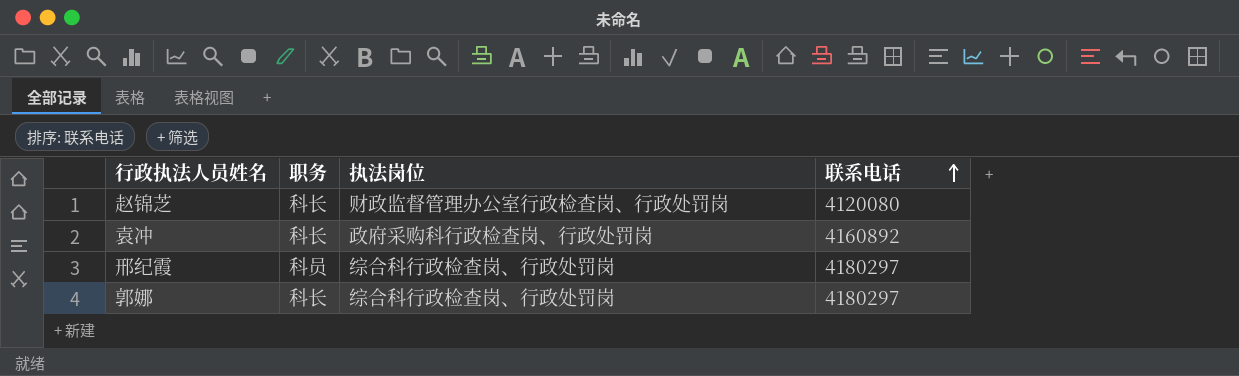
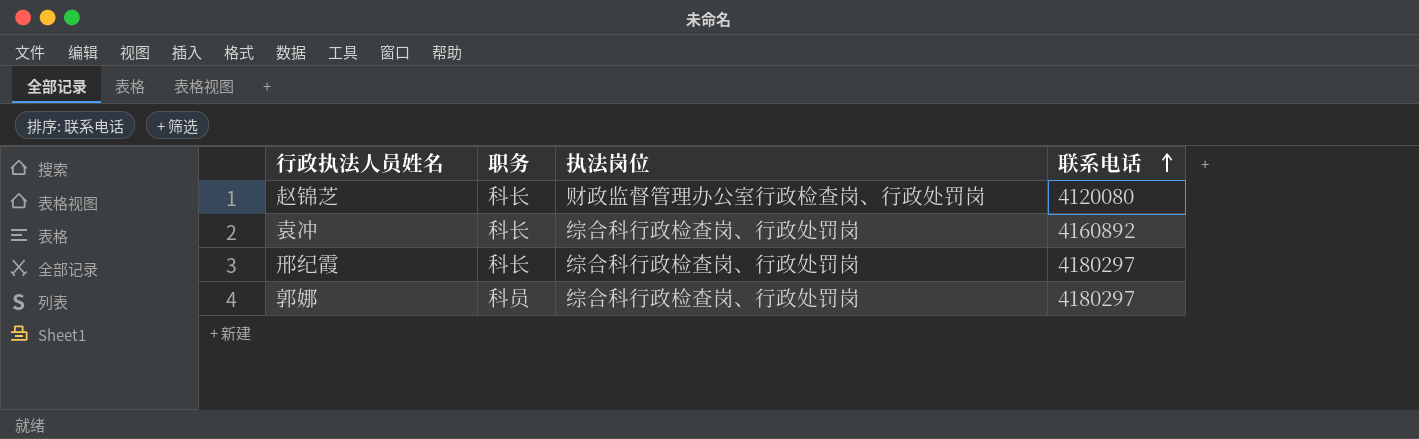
袁冲 | 执法岗位: 政府采购科行政检查岗、行政处罚岗 -> 综合科行政检查岗、行政处罚岗
邢纪霞 | 职务: 科员 -> 科长
郭娜 | 职务: 科长 -> 科员

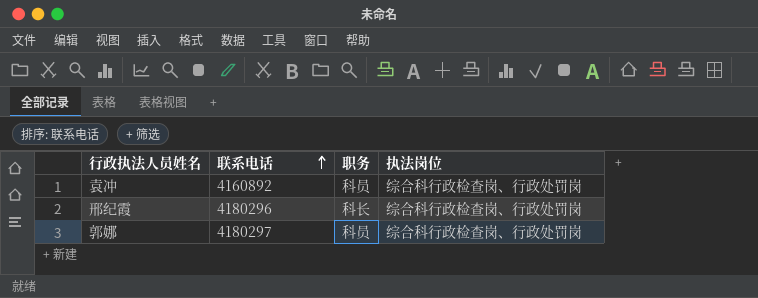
column 联系电话 | position: 4 -> 2
row 赵锦芝: 科长 | 财政监督管理办公室行政检查岗、行政处罚岗 | 4120080 -> none
袁冲 | 职务: 科长 -> 科员
邢纪霞 | 联系电话: 4180297 -> 4180296

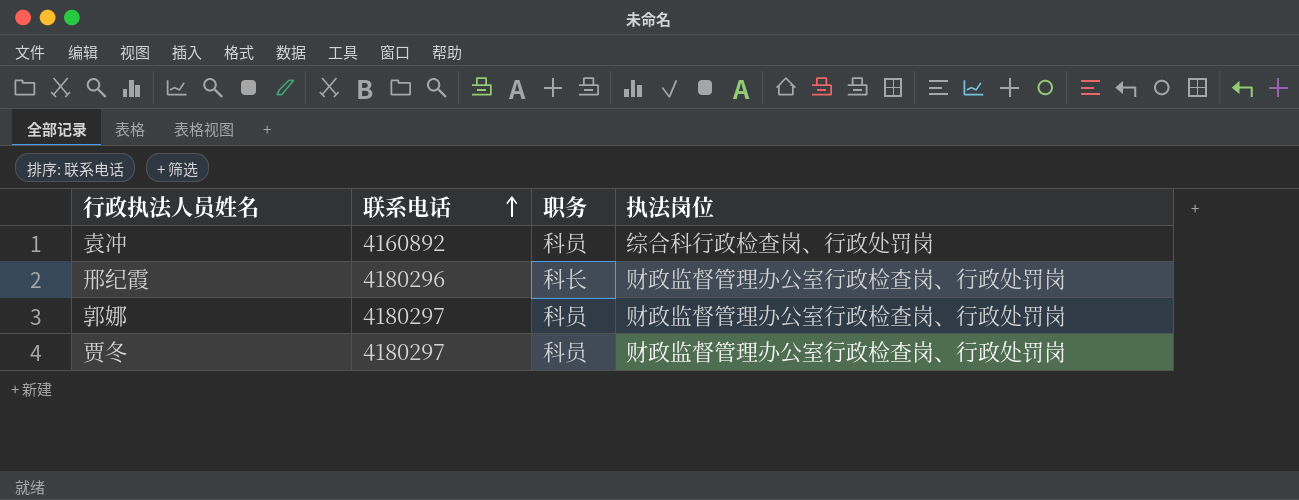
邢纪霞 | 执法岗位: 综合科行政检查岗、行政处罚岗 -> 财政监督管理办公室行政检查岗、行政处罚岗
郭娜 | 执法岗位: 综合科行政检查岗、行政处罚岗 -> 财政监督管理办公室行政检查岗、行政处罚岗
row 贾冬: none -> 4180297 | 科员 | 财政监督管理办公室行政检查岗、行政处罚岗

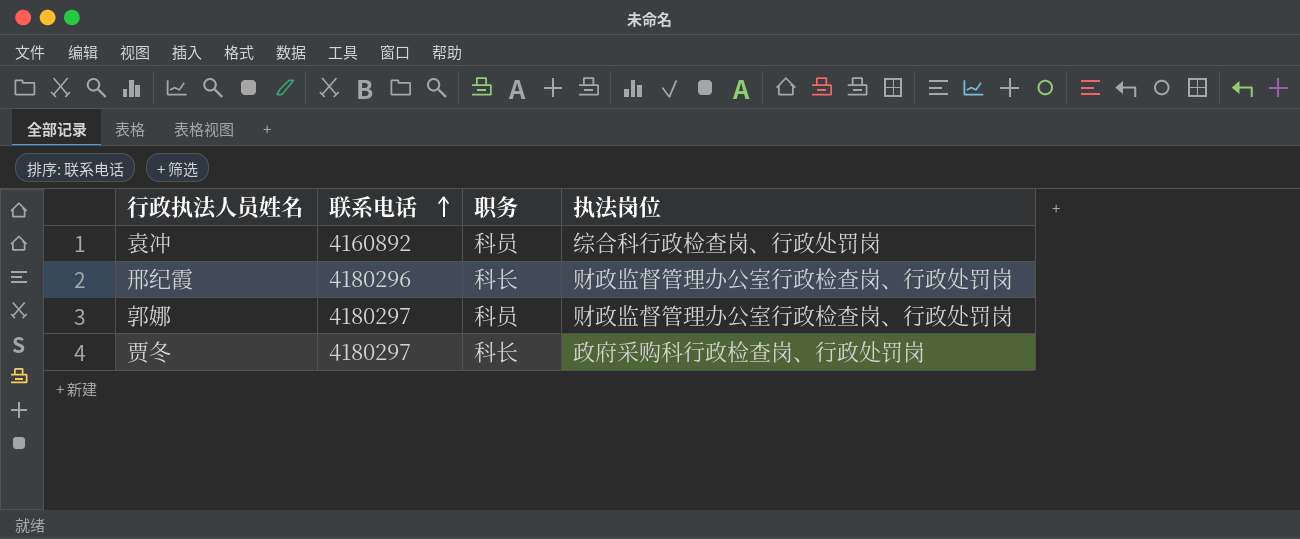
贾冬 | 职务: 科员 -> 科长
贾冬 | 执法岗位: 财政监督管理办公室行政检查岗、行政处罚岗 -> 政府采购科行政检查岗、行政处罚岗

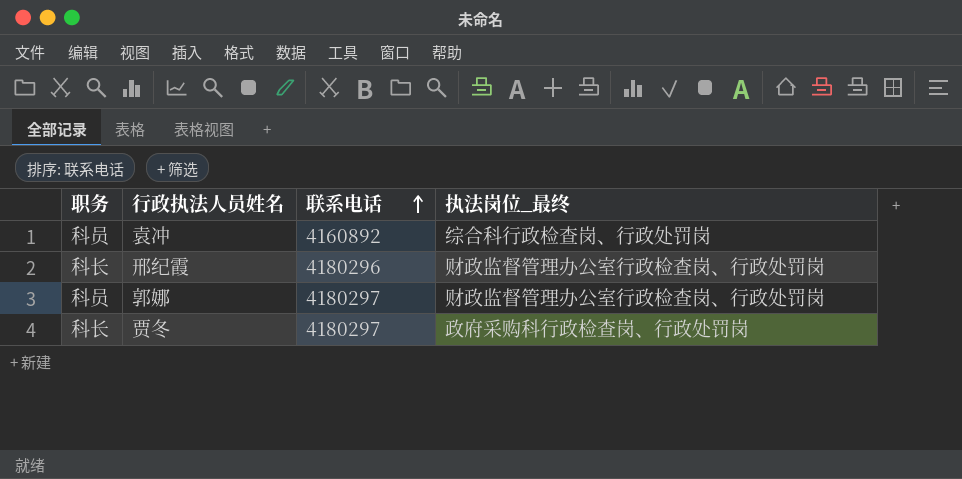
column 职务 | position: 3 -> 1
column name: 执法岗位 -> 执法岗位_最终

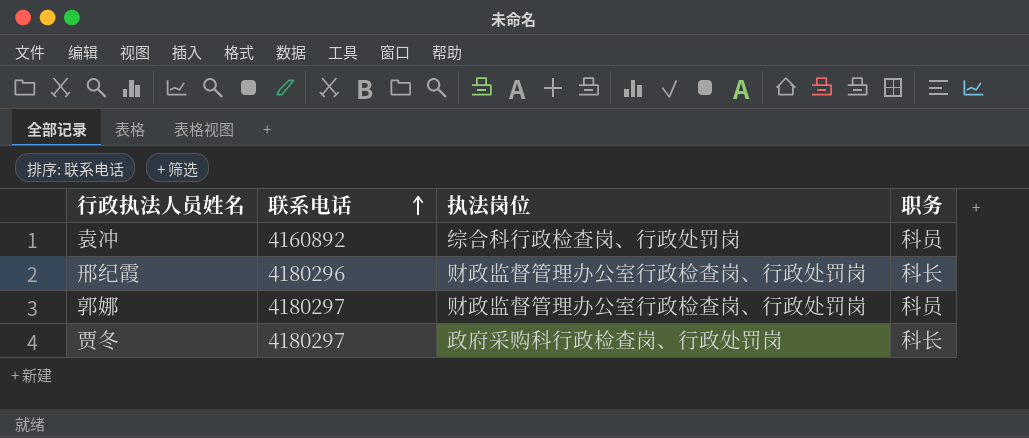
column name: 执法岗位_最终 -> 执法岗位
column 职务 | position: 1 -> 4

